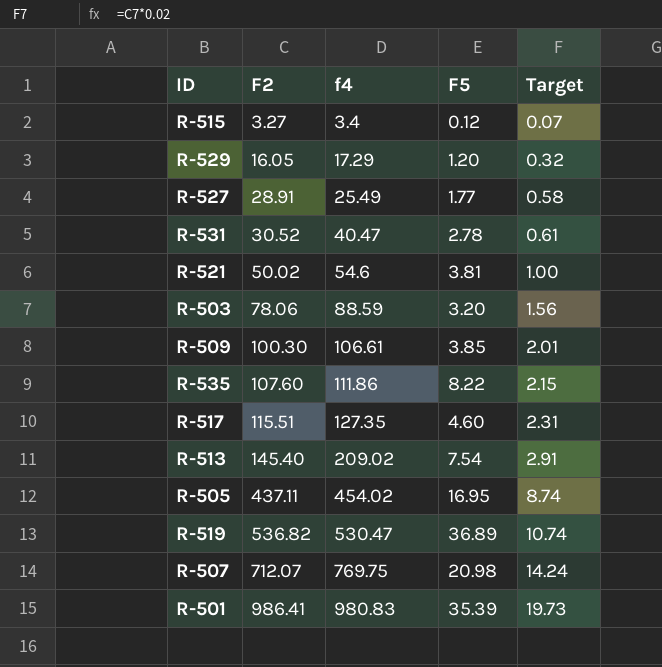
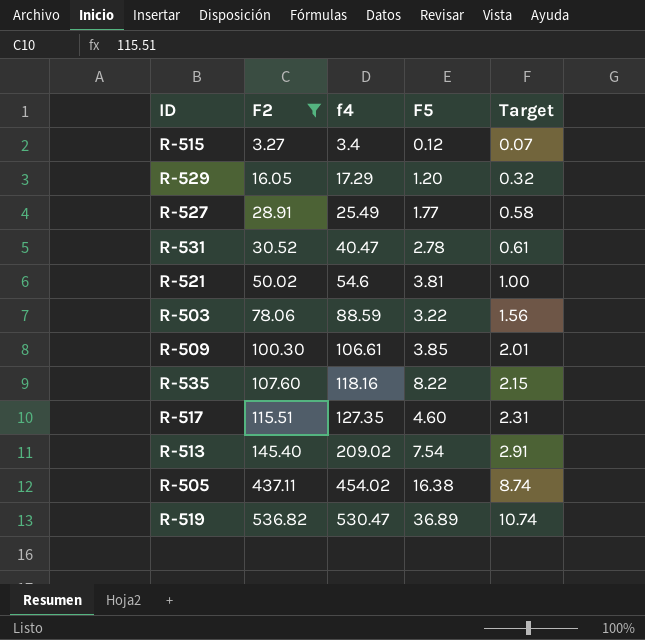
filter: none -> F2 <= 536.82
R-503 | F5: 3.20 -> 3.22
R-535 | f4: 111.86 -> 118.16
R-505 | F5: 16.95 -> 16.38

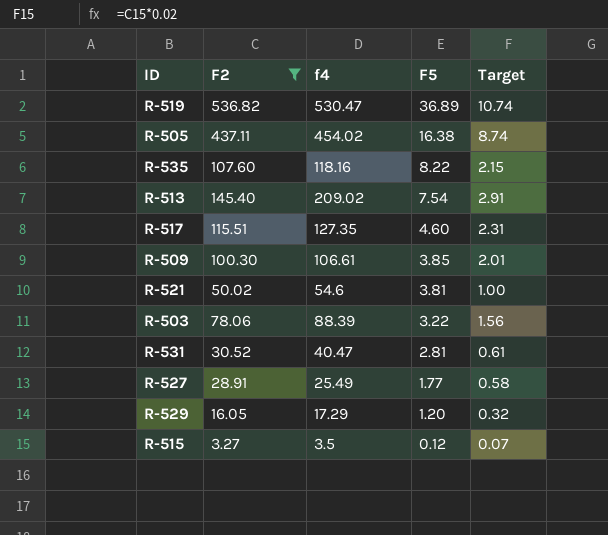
row order: F2 ascending -> F5 descending
R-503 | f4: 88.59 -> 88.39
R-531 | F5: 2.78 -> 2.81
R-515 | f4: 3.4 -> 3.5

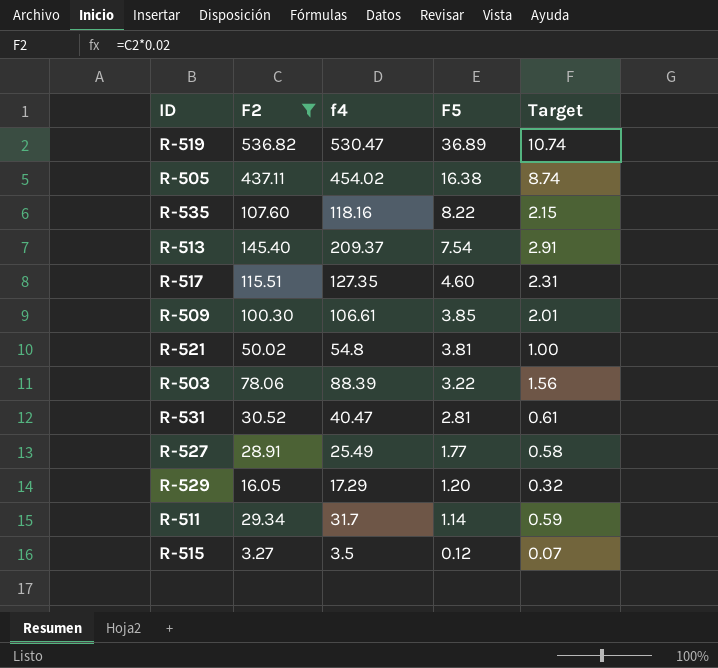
R-513 | f4: 209.02 -> 209.37
R-521 | f4: 54.6 -> 54.8
row R-511: none -> 29.34 | 31.7 | 1.14 | 0.59

